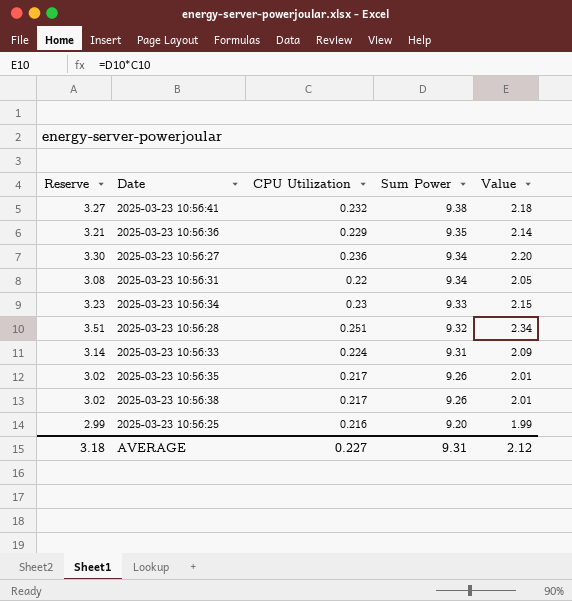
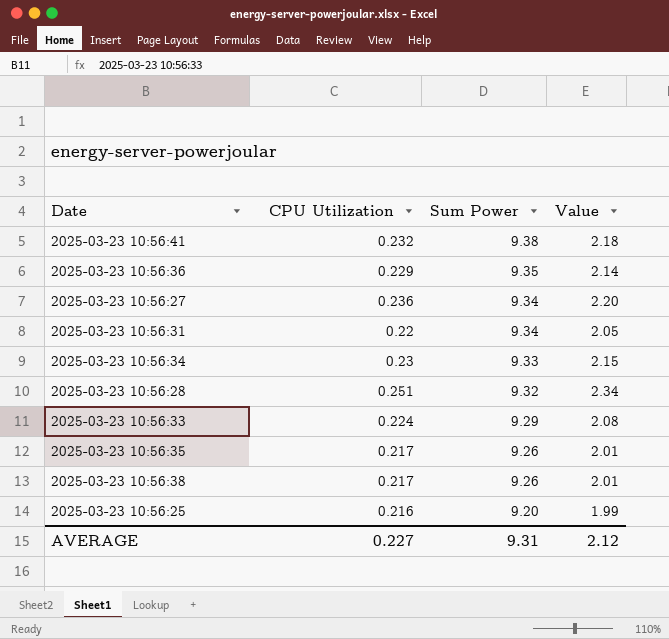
column Reserve | formula: [Value] * 1.5 -> none
2025-03-23 10:56:33 | Sum Power: 9.31 -> 9.29
2025-03-23 10:56:33 | Value: 2.09 -> 2.08

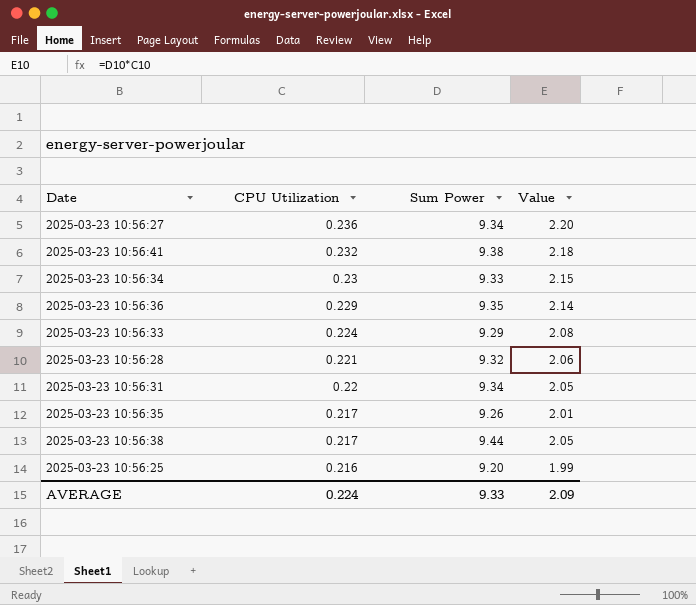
row order: Sum Power descending -> CPU Utilization descending
2025-03-23 10:56:28 | CPU Utilization: 0.251 -> 0.221
2025-03-23 10:56:28 | Value: 2.34 -> 2.06
2025-03-23 10:56:38 | Sum Power: 9.26 -> 9.44
2025-03-23 10:56:38 | Value: 2.01 -> 2.05
AVERAGE | CPU Utilization: 0.227 -> 0.224
AVERAGE | Sum Power: 9.31 -> 9.33
AVERAGE | Value: 2.12 -> 2.09

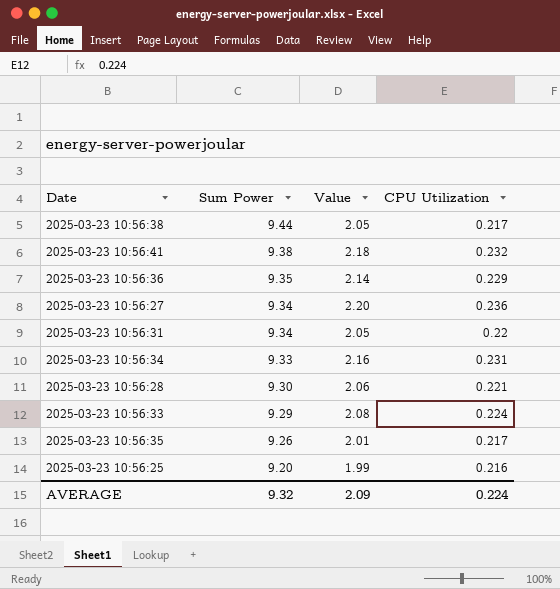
row order: CPU Utilization descending -> Sum Power descending
column CPU Utilization | position: 2 -> 4
2025-03-23 10:56:34 | Value: 2.15 -> 2.16
2025-03-23 10:56:34 | CPU Utilization: 0.23 -> 0.231
2025-03-23 10:56:28 | Sum Power: 9.32 -> 9.30
AVERAGE | Sum Power: 9.33 -> 9.32

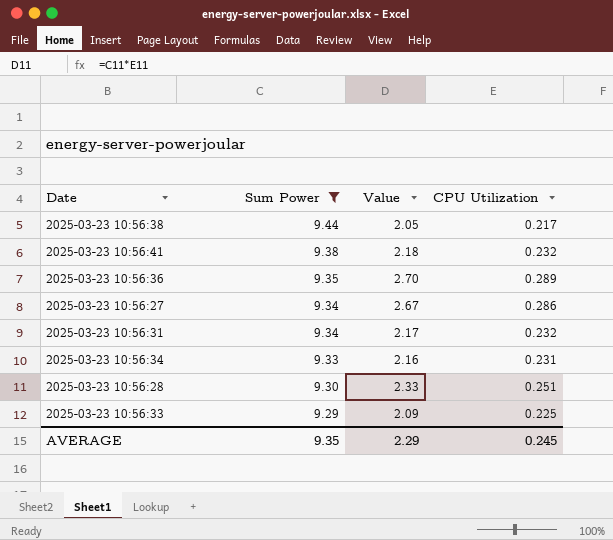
filter: none -> Sum Power >= 9.29
2025-03-23 10:56:36 | Value: 2.14 -> 2.70
2025-03-23 10:56:36 | CPU Utilization: 0.229 -> 0.289
2025-03-23 10:56:27 | Value: 2.20 -> 2.67
2025-03-23 10:56:27 | CPU Utilization: 0.236 -> 0.286
2025-03-23 10:56:31 | Value: 2.05 -> 2.17
2025-03-23 10:56:31 | CPU Utilization: 0.22 -> 0.232
2025-03-23 10:56:28 | Value: 2.06 -> 2.33
2025-03-23 10:56:28 | CPU Utilization: 0.221 -> 0.251
2025-03-23 10:56:33 | Value: 2.08 -> 2.09
2025-03-23 10:56:33 | CPU Utilization: 0.224 -> 0.225
AVERAGE | Sum Power: 9.32 -> 9.35
AVERAGE | Value: 2.09 -> 2.29
AVERAGE | CPU Utilization: 0.224 -> 0.245

